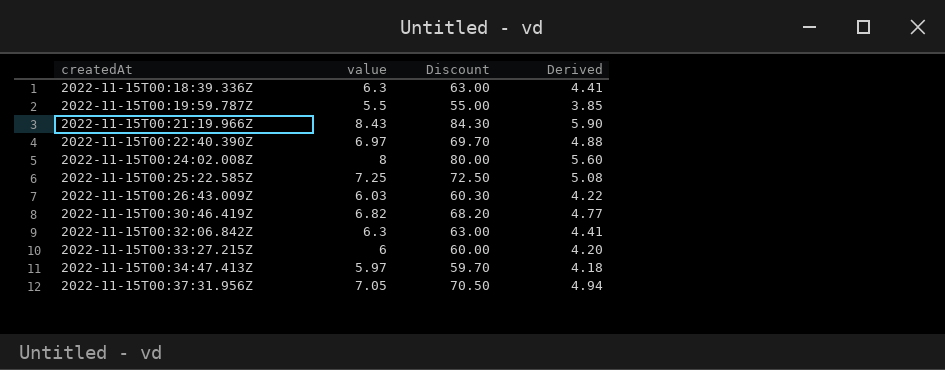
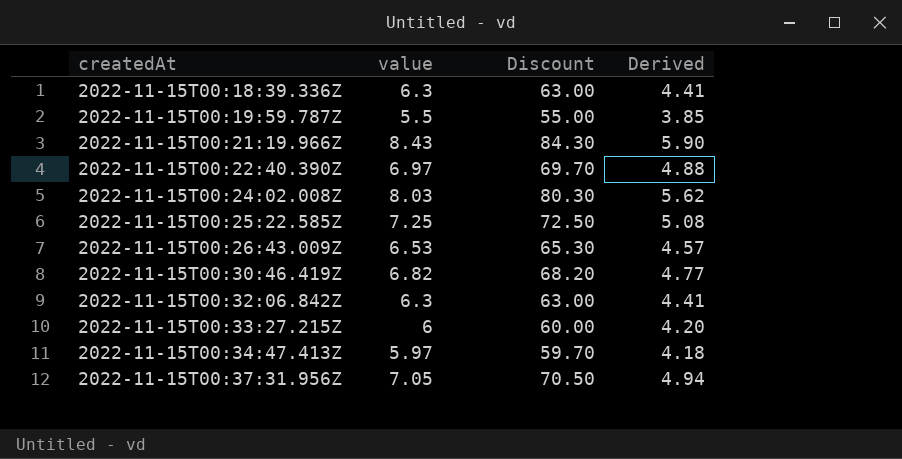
2022-11-15T00:24:02.008Z | value: 8 -> 8.03
2022-11-15T00:24:02.008Z | Discount: 80.00 -> 80.30
2022-11-15T00:24:02.008Z | Derived: 5.60 -> 5.62
2022-11-15T00:26:43.009Z | value: 6.03 -> 6.53
2022-11-15T00:26:43.009Z | Discount: 60.30 -> 65.30
2022-11-15T00:26:43.009Z | Derived: 4.22 -> 4.57

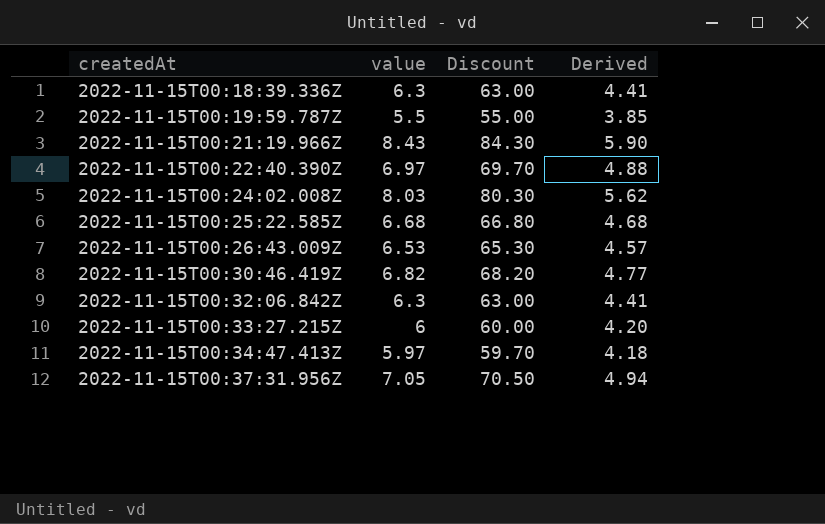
2022-11-15T00:25:22.585Z | value: 7.25 -> 6.68
2022-11-15T00:25:22.585Z | Discount: 72.50 -> 66.80
2022-11-15T00:25:22.585Z | Derived: 5.08 -> 4.68

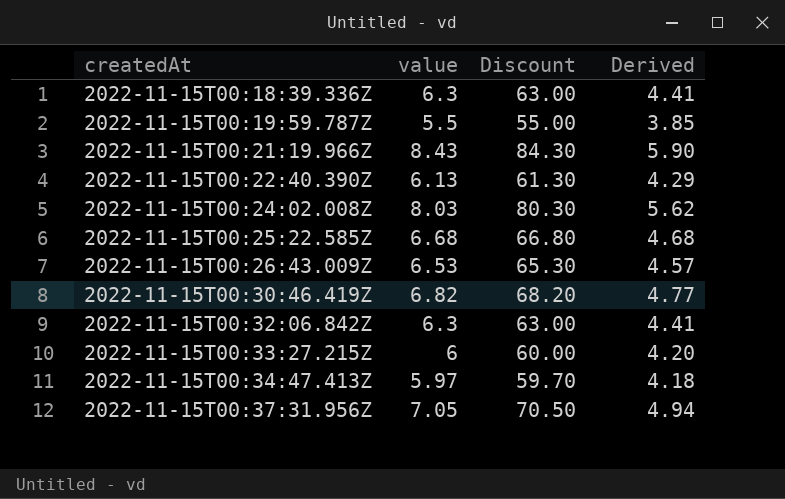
2022-11-15T00:22:40.390Z | value: 6.97 -> 6.13
2022-11-15T00:22:40.390Z | Discount: 69.70 -> 61.30
2022-11-15T00:22:40.390Z | Derived: 4.88 -> 4.29

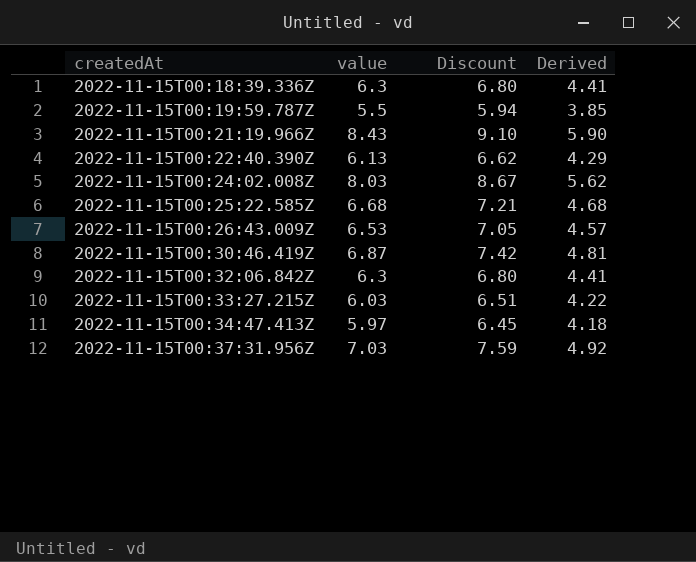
column Discount | formula: [value] * 10 -> [value] * 1.08
2022-11-15T00:30:46.419Z | value: 6.82 -> 6.87
2022-11-15T00:30:46.419Z | Derived: 4.77 -> 4.81
2022-11-15T00:33:27.215Z | value: 6 -> 6.03
2022-11-15T00:33:27.215Z | Derived: 4.20 -> 4.22
2022-11-15T00:37:31.956Z | value: 7.05 -> 7.03
2022-11-15T00:37:31.956Z | Derived: 4.94 -> 4.92

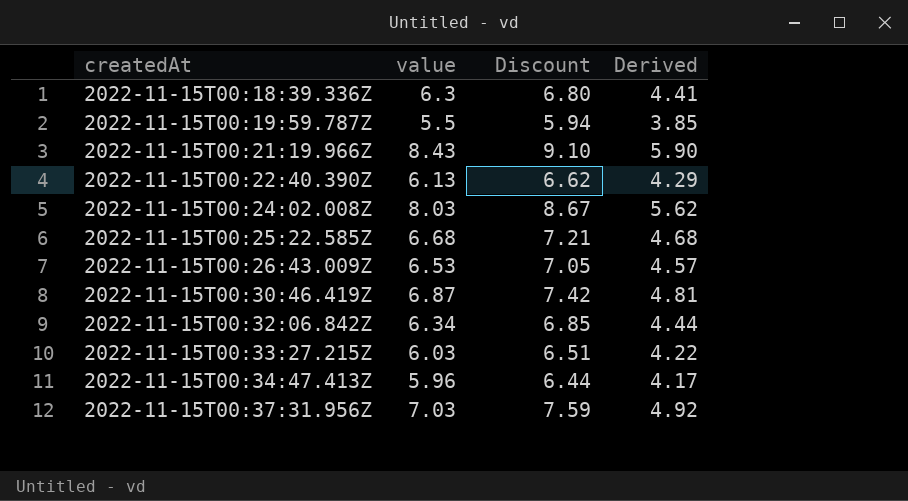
2022-11-15T00:32:06.842Z | value: 6.3 -> 6.34
2022-11-15T00:32:06.842Z | Discount: 6.80 -> 6.85
2022-11-15T00:32:06.842Z | Derived: 4.41 -> 4.44
2022-11-15T00:34:47.413Z | value: 5.97 -> 5.96
2022-11-15T00:34:47.413Z | Discount: 6.45 -> 6.44
2022-11-15T00:34:47.413Z | Derived: 4.18 -> 4.17

